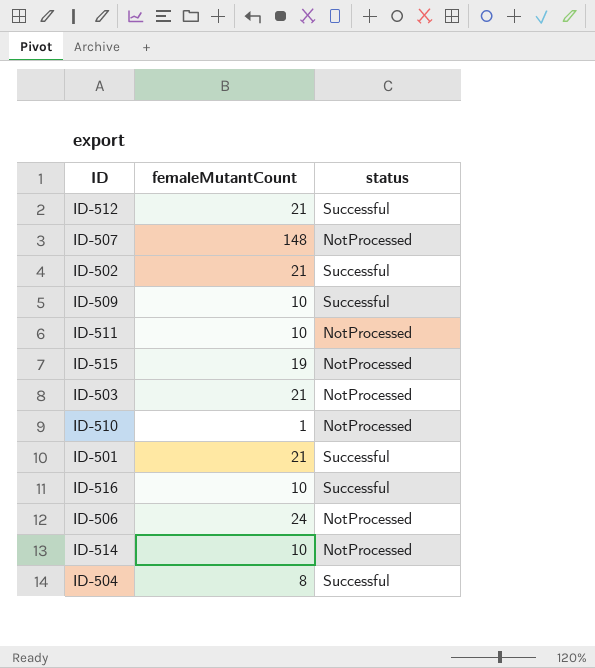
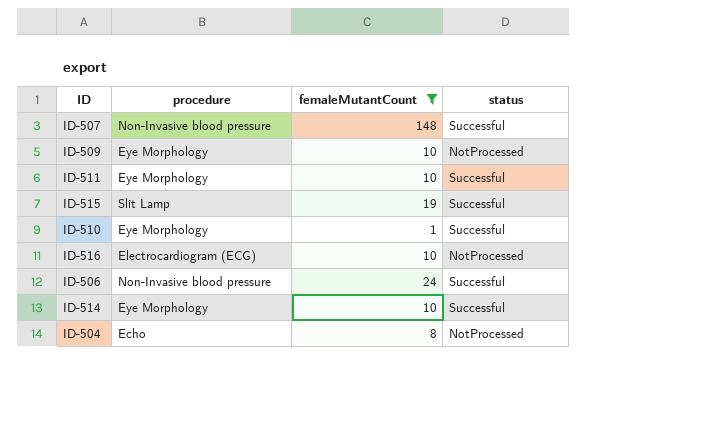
filter: none -> femaleMutantCount != 21
column procedure | position: none -> 2
ID-507 | status: NotProcessed -> Successful
ID-509 | status: Successful -> NotProcessed
ID-511 | status: NotProcessed -> Successful
ID-515 | status: NotProcessed -> Successful
ID-510 | status: NotProcessed -> Successful
ID-516 | status: Successful -> NotProcessed
ID-506 | status: NotProcessed -> Successful
ID-514 | status: NotProcessed -> Successful
ID-504 | status: Successful -> NotProcessed

